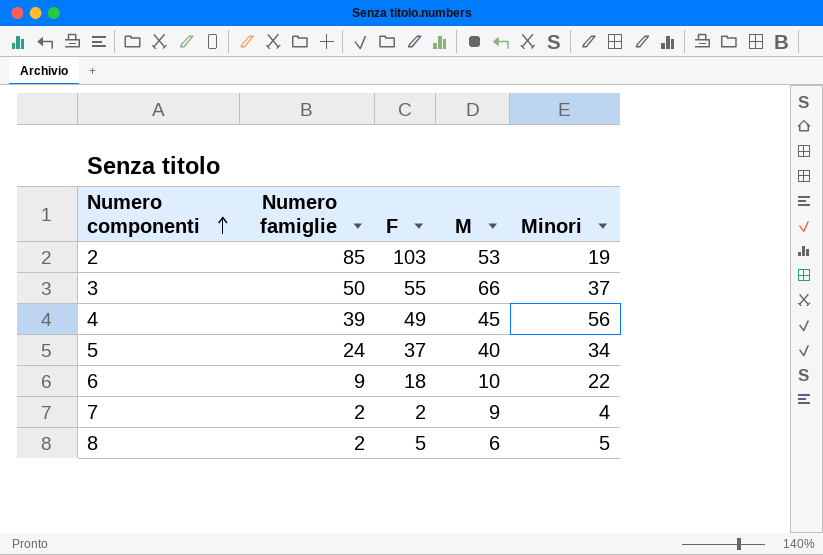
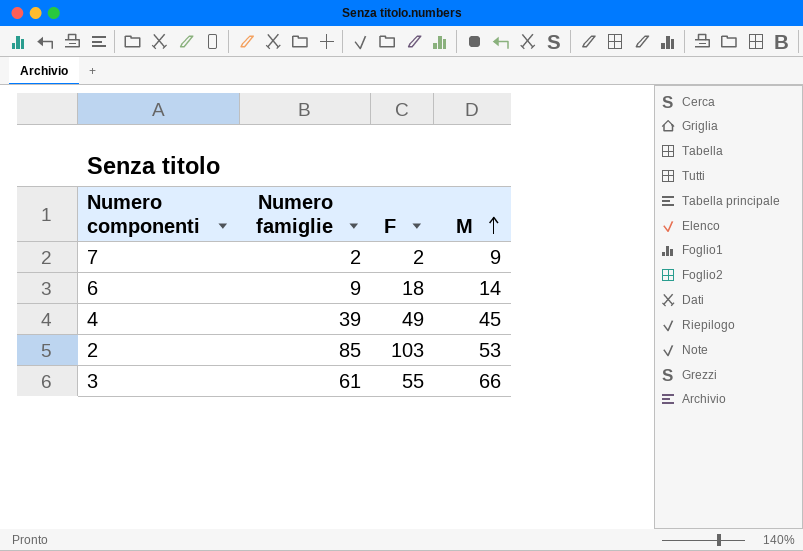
row order: Numero componenti ascending -> M ascending
column Minori | position: 5 -> none
row 5: 24 | 37 | 40 | 34 -> none
row 8: 2 | 5 | 6 | 5 -> none
6 | M: 10 -> 14
3 | Numero famiglie: 50 -> 61

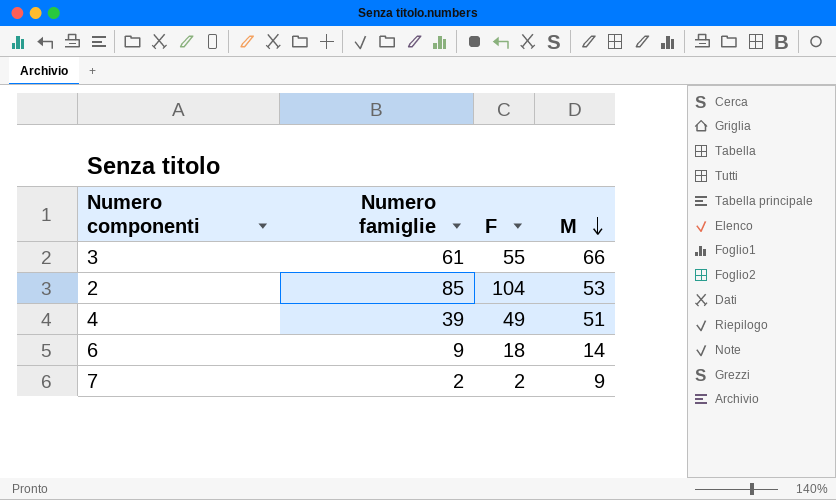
row order: M ascending -> M descending
2 | F: 103 -> 104
4 | M: 45 -> 51

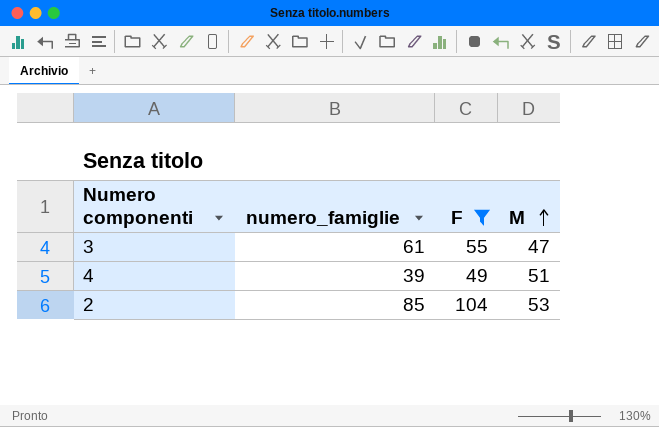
filter: none -> F >= 49
row order: M descending -> M ascending
column name: Numero famiglie -> numero_famiglie
3 | M: 66 -> 47

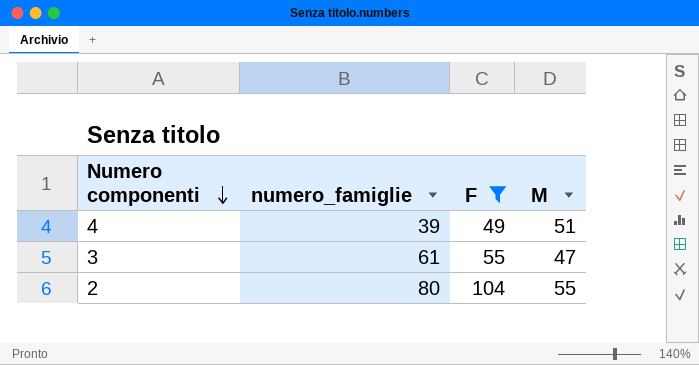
row order: M ascending -> Numero componenti descending
2 | numero_famiglie: 85 -> 80
2 | M: 53 -> 55

